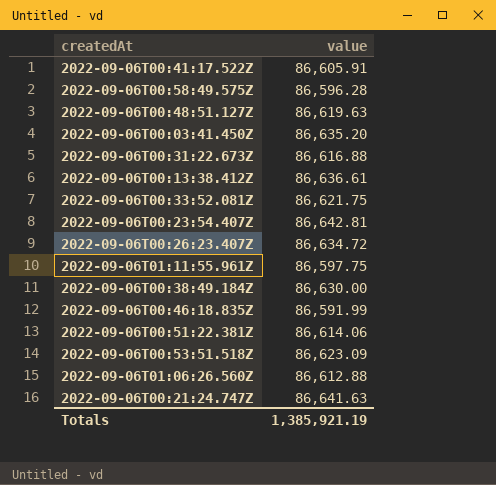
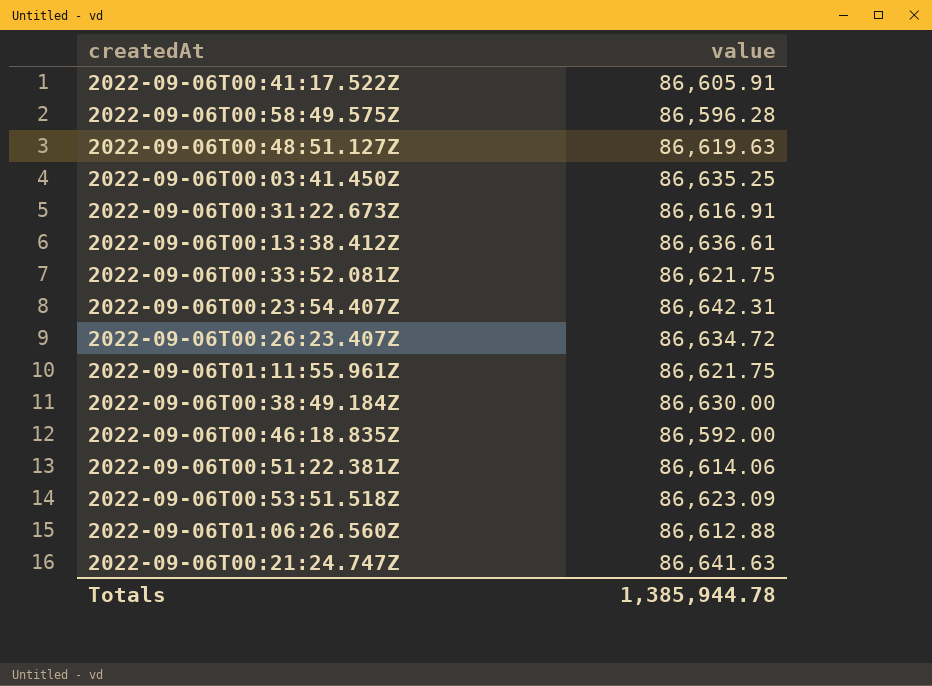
2022-09-06T00:03:41.450Z | value: 86,635.20 -> 86,635.25
2022-09-06T00:31:22.673Z | value: 86,616.88 -> 86,616.91
2022-09-06T00:23:54.407Z | value: 86,642.81 -> 86,642.31
2022-09-06T01:11:55.961Z | value: 86,597.75 -> 86,621.75
2022-09-06T00:46:18.835Z | value: 86,591.99 -> 86,592.00
Totals | value: 1,385,921.19 -> 1,385,944.78

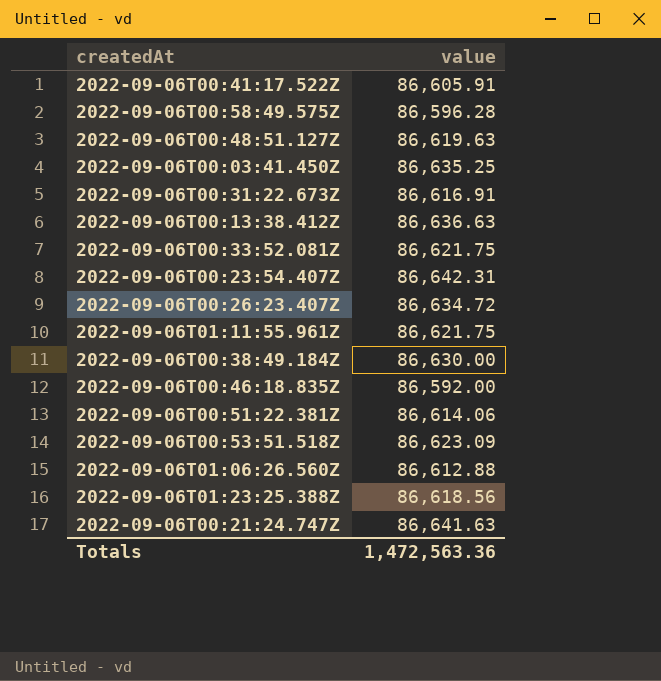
2022-09-06T00:13:38.412Z | value: 86,636.61 -> 86,636.63
row 2022-09-06T01:23:25.388Z: none -> 86,618.56
Totals | value: 1,385,944.78 -> 1,472,563.36

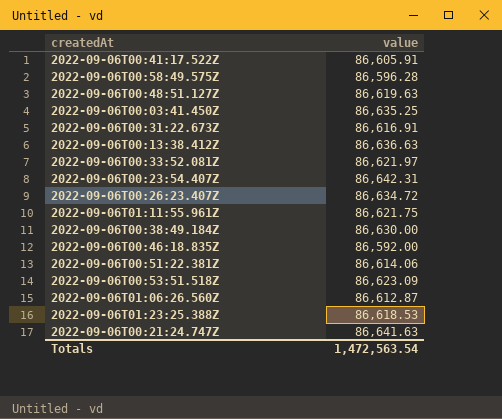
2022-09-06T00:33:52.081Z | value: 86,621.75 -> 86,621.97
2022-09-06T01:06:26.560Z | value: 86,612.88 -> 86,612.87
2022-09-06T01:23:25.388Z | value: 86,618.56 -> 86,618.53
Totals | value: 1,472,563.36 -> 1,472,563.54

